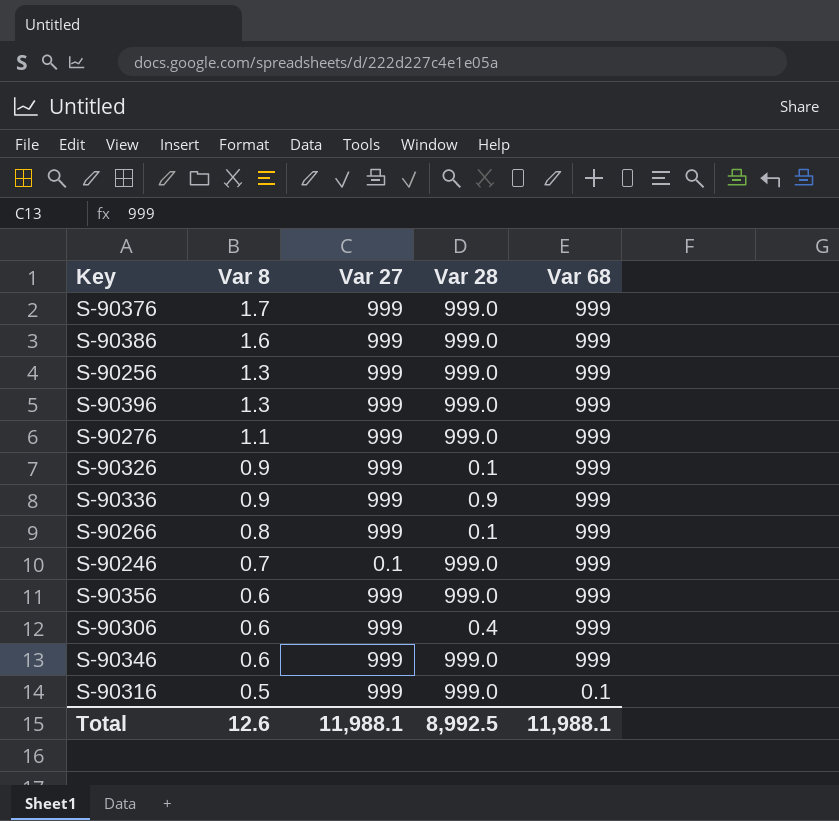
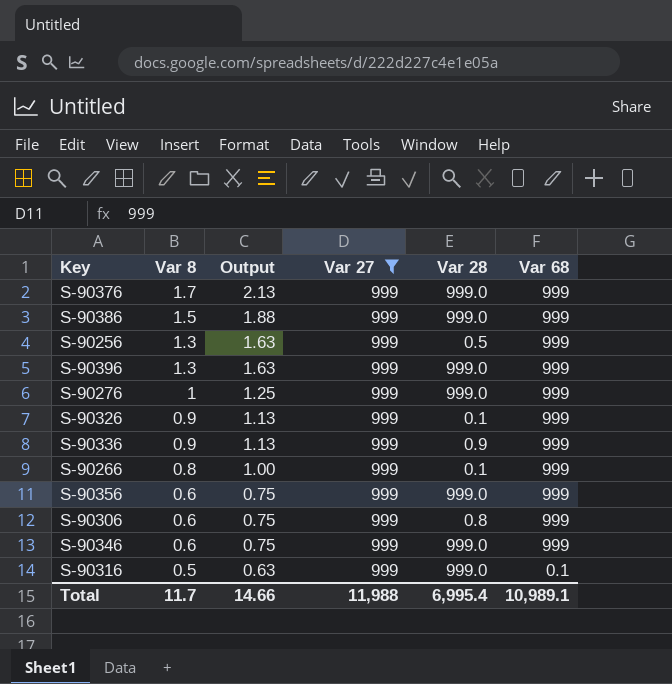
filter: none -> Var 27 = 999
column Output | formula: none -> [Var 8] * 1.25
S-90386 | Var 8: 1.6 -> 1.5
S-90256 | Var 28: 999.0 -> 0.5
S-90276 | Var 8: 1.1 -> 1
S-90306 | Var 28: 0.4 -> 0.8
Total | Var 8: 12.6 -> 11.7
Total | Var 27: 11,988.1 -> 11,988
Total | Var 28: 8,992.5 -> 6,995.4
Total | Var 68: 11,988.1 -> 10,989.1

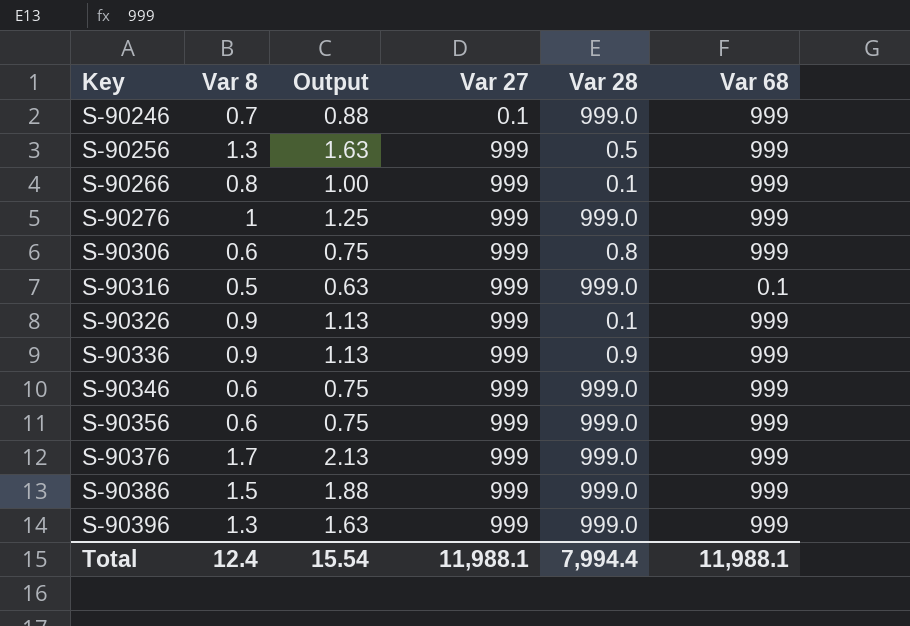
filter: Var 27 = 999 -> none
row order: Var 8 descending -> Key ascending
Total | Var 8: 11.7 -> 12.4
Total | Output: 14.66 -> 15.54
Total | Var 27: 11,988 -> 11,988.1
Total | Var 28: 6,995.4 -> 7,994.4
Total | Var 68: 10,989.1 -> 11,988.1

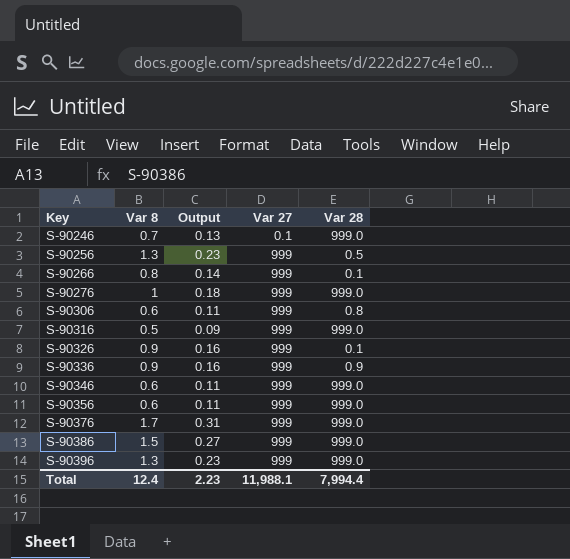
column Var 68 | position: 6 -> none
column Output | formula: [Var 8] * 1.25 -> [Var 8] * 0.18
Total | Output: 15.54 -> 2.23

